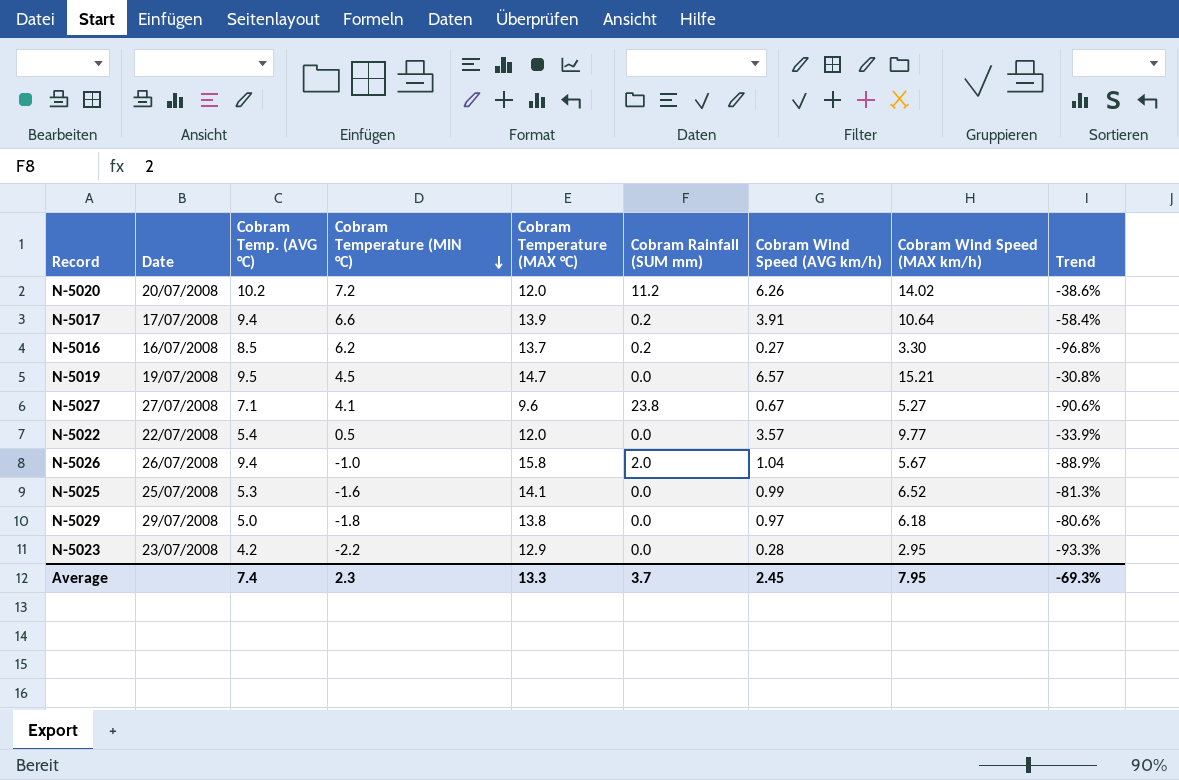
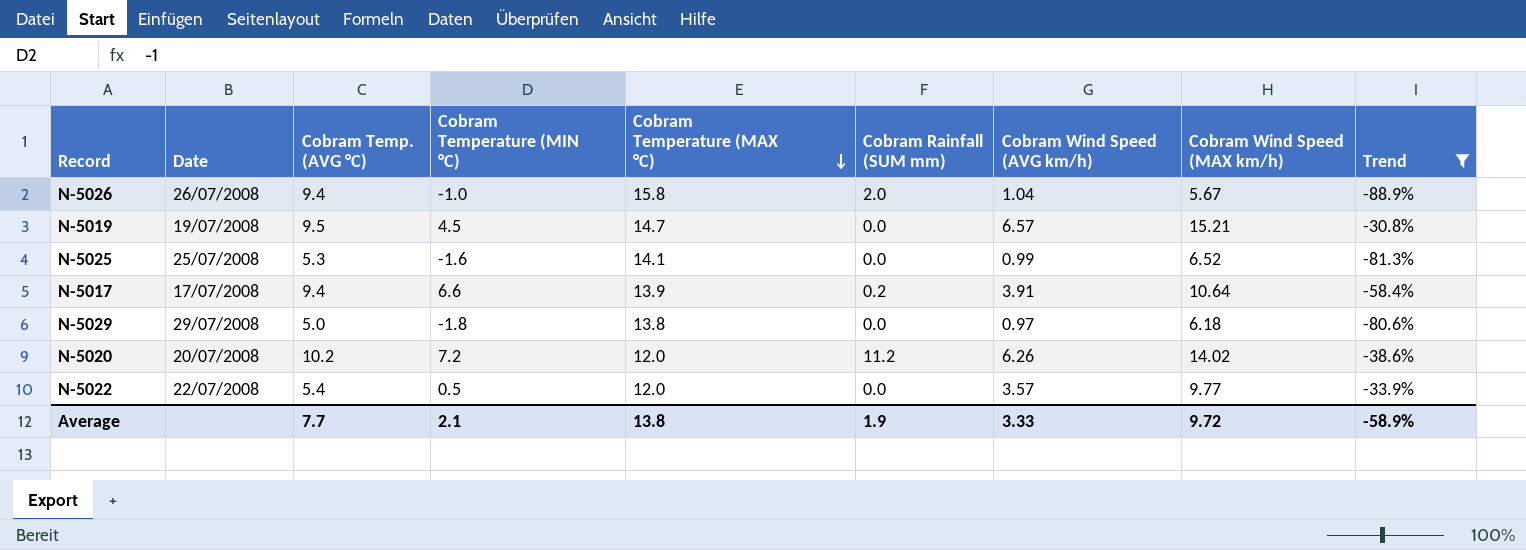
filter: none -> Trend >= -88.9%
row order: Cobram Temperature (MIN °C) descending -> Cobram Temperature (MAX °C) descending
Average | Cobram Temp. (AVG °C): 7.4 -> 7.7
Average | Cobram Temperature (MIN °C): 2.3 -> 2.1
Average | Cobram Temperature (MAX °C): 13.3 -> 13.8
Average | Cobram Rainfall (SUM mm): 3.7 -> 1.9
Average | Cobram Wind Speed (AVG km/h): 2.45 -> 3.33
Average | Cobram Wind Speed (MAX km/h): 7.95 -> 9.72
Average | Trend: -69.3% -> -58.9%

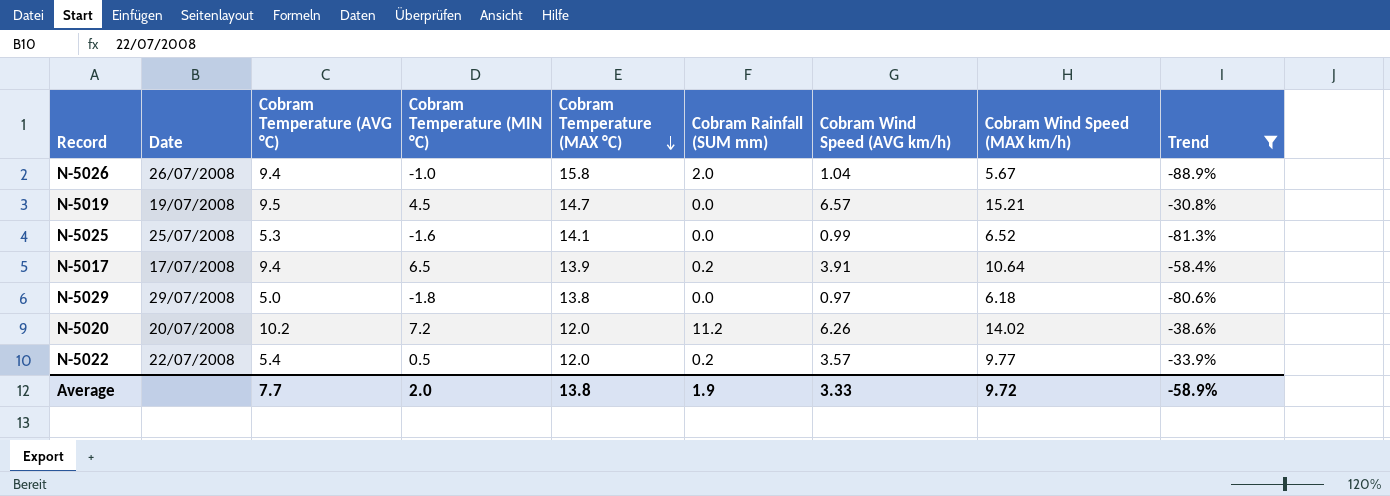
column name: Cobram Temp. (AVG °C) -> Cobram Temperature (AVG °C)
N-5017 | Cobram Temperature (MIN °C): 6.6 -> 6.5
N-5022 | Cobram Rainfall (SUM mm): 0.0 -> 0.2
Average | Cobram Temperature (MIN °C): 2.1 -> 2.0

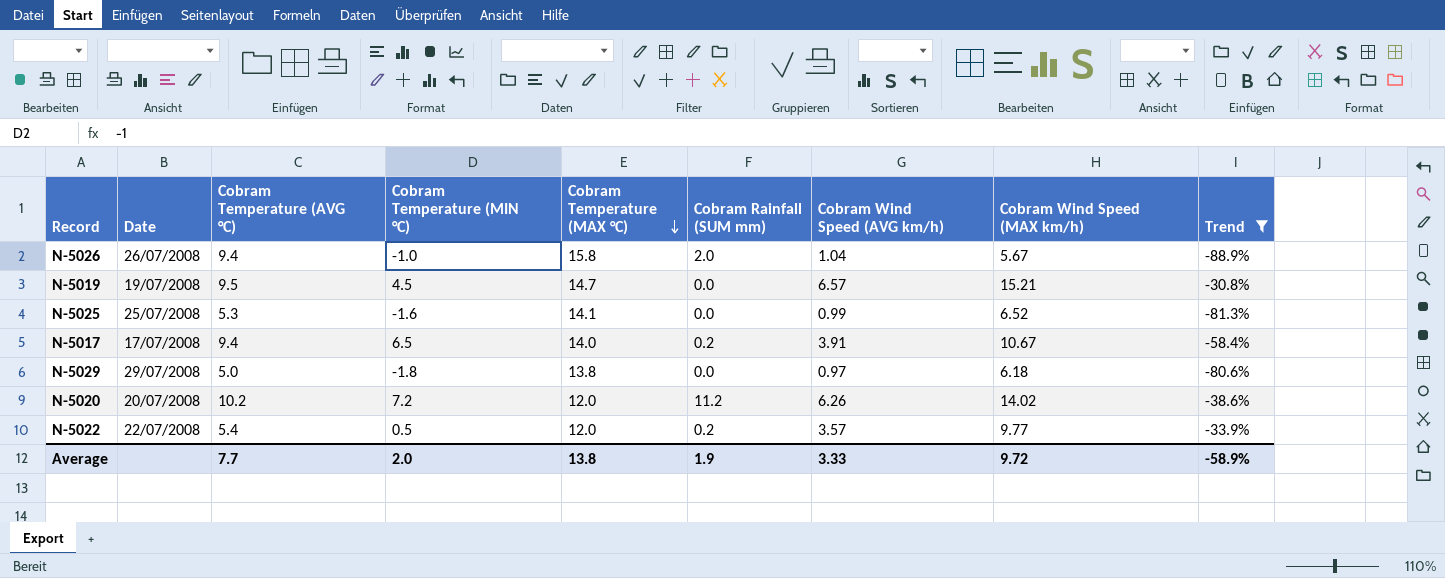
N-5017 | Cobram Temperature (MAX °C): 13.9 -> 14.0
N-5017 | Cobram Wind Speed (MAX km/h): 10.64 -> 10.67

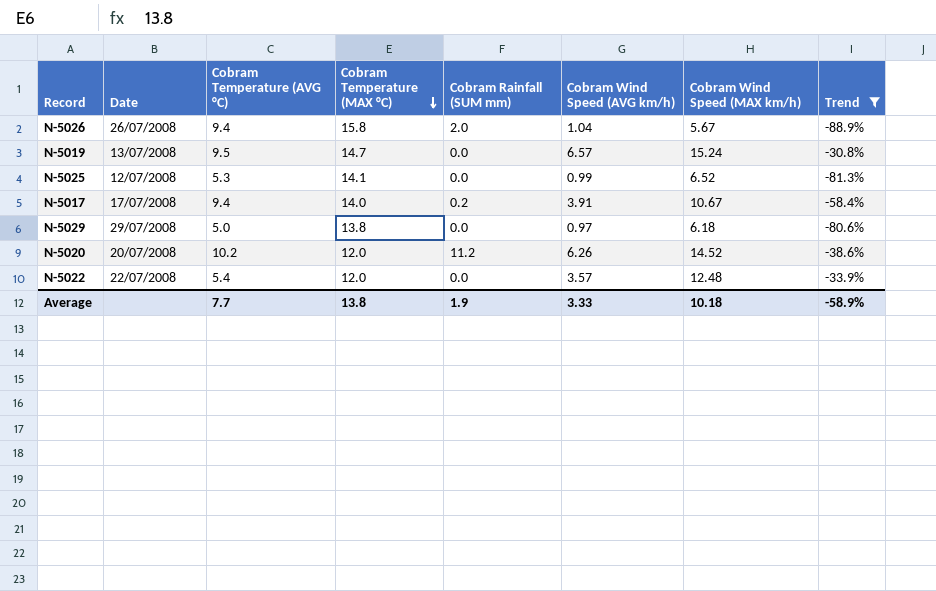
column Cobram Temperature (MIN °C) | position: 4 -> none
N-5019 | Date: 19/07/2008 -> 13/07/2008
N-5019 | Cobram Wind Speed (MAX km/h): 15.21 -> 15.24
N-5025 | Date: 25/07/2008 -> 12/07/2008
N-5020 | Cobram Wind Speed (MAX km/h): 14.02 -> 14.52
N-5022 | Cobram Rainfall (SUM mm): 0.2 -> 0.0
N-5022 | Cobram Wind Speed (MAX km/h): 9.77 -> 12.48
Average | Cobram Wind Speed (MAX km/h): 9.72 -> 10.18

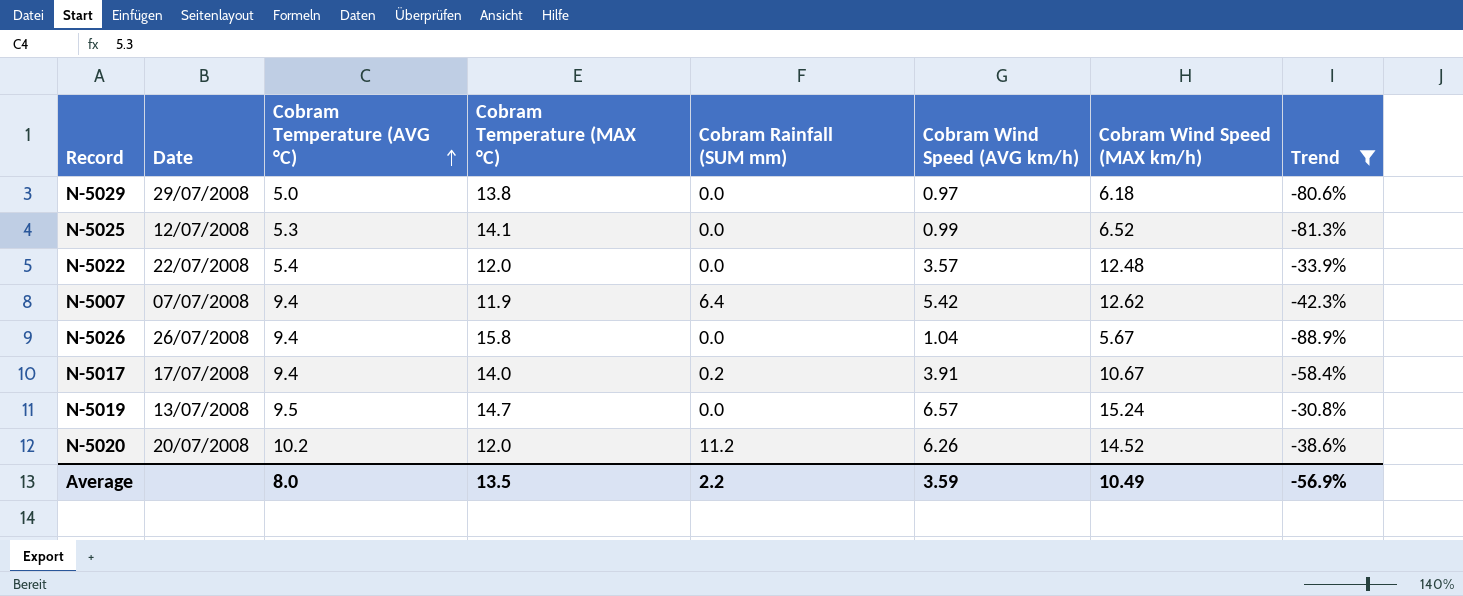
row order: Cobram Temperature (MAX °C) descending -> Cobram Temperature (AVG °C) ascending
row N-5007: none -> 07/07/2008 | 9.4 | 11.9 | 6.4 | 5.42 | 12.62 | -42.3%
N-5026 | Cobram Rainfall (SUM mm): 2.0 -> 0.0
Average | Cobram Temperature (AVG °C): 7.7 -> 8.0
Average | Cobram Temperature (MAX °C): 13.8 -> 13.5
Average | Cobram Rainfall (SUM mm): 1.9 -> 2.2
Average | Cobram Wind Speed (AVG km/h): 3.33 -> 3.59
Average | Cobram Wind Speed (MAX km/h): 10.18 -> 10.49
Average | Trend: -58.9% -> -56.9%

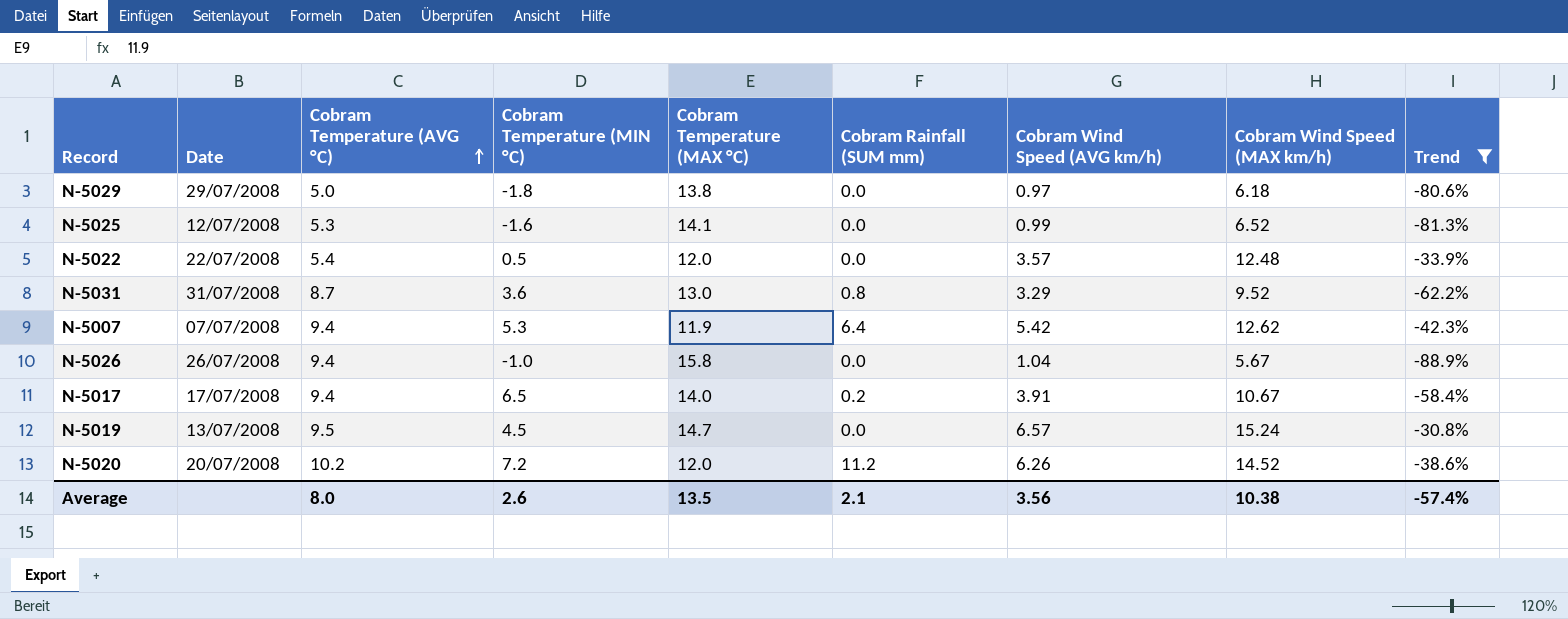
column Cobram Temperature (MIN °C) | position: none -> 4
row N-5031: none -> 31/07/2008 | 8.7 | 3.6 | 13.0 | 0.8 | 3.29 | 9.52 | -62.2%
Average | Cobram Rainfall (SUM mm): 2.2 -> 2.1
Average | Cobram Wind Speed (AVG km/h): 3.59 -> 3.56
Average | Cobram Wind Speed (MAX km/h): 10.49 -> 10.38
Average | Trend: -56.9% -> -57.4%

